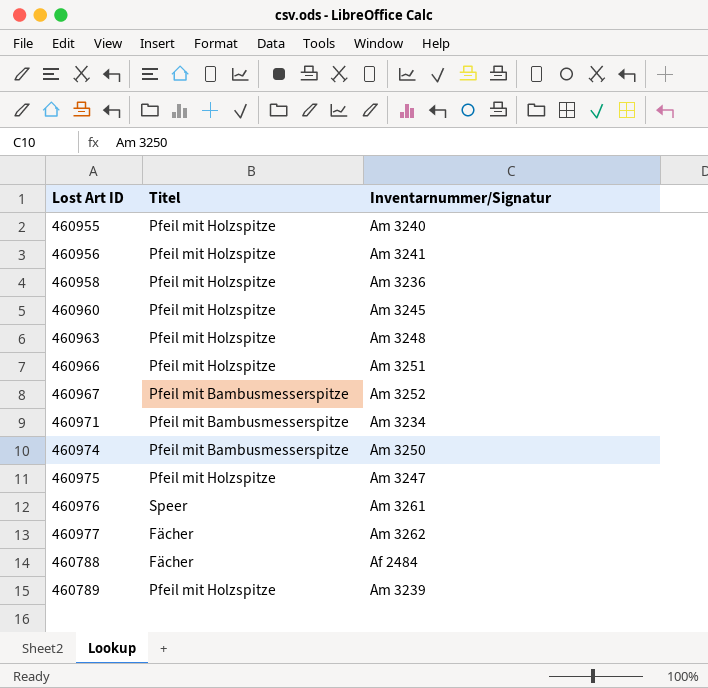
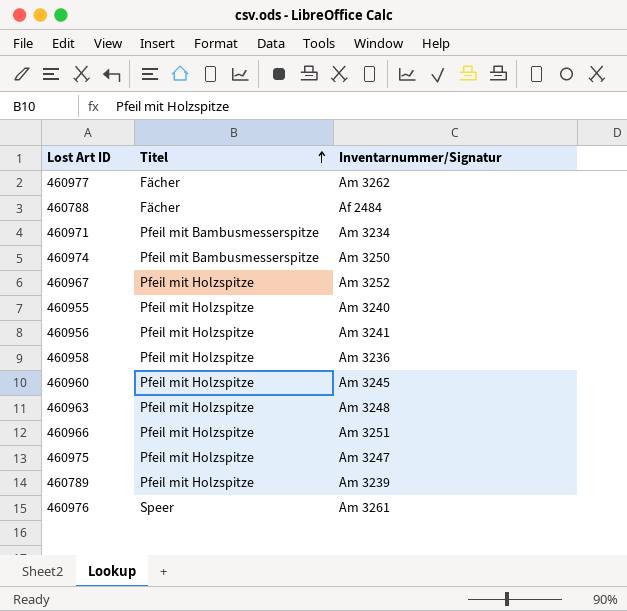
row order: none -> Titel ascending
460967 | Titel: Pfeil mit Bambusmesserspitze -> Pfeil mit Holzspitze

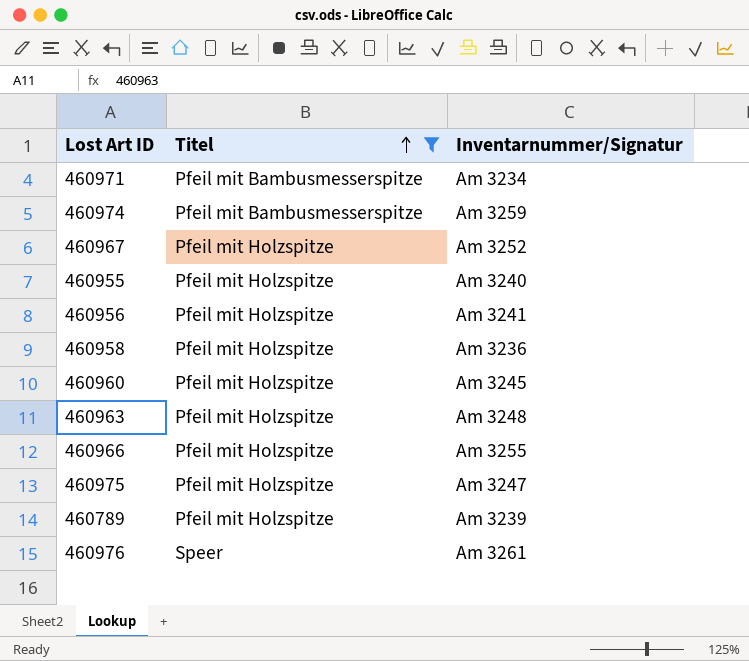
filter: none -> Titel != Fächer
460974 | Inventarnummer/Signatur: Am 3250 -> Am 3259
460966 | Inventarnummer/Signatur: Am 3251 -> Am 3255

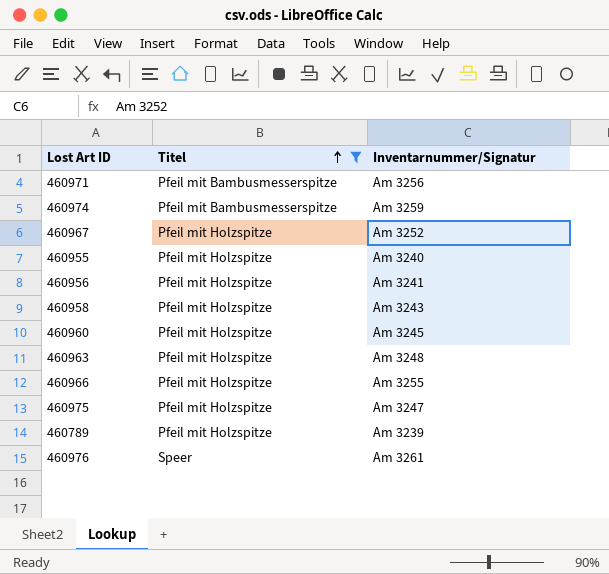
460971 | Inventarnummer/Signatur: Am 3234 -> Am 3256
460958 | Inventarnummer/Signatur: Am 3236 -> Am 3243

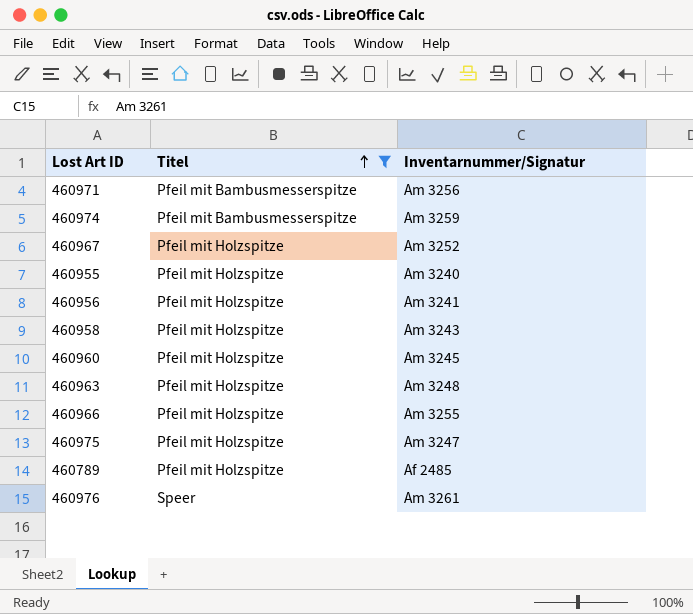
460789 | Inventarnummer/Signatur: Am 3239 -> Af 2485

